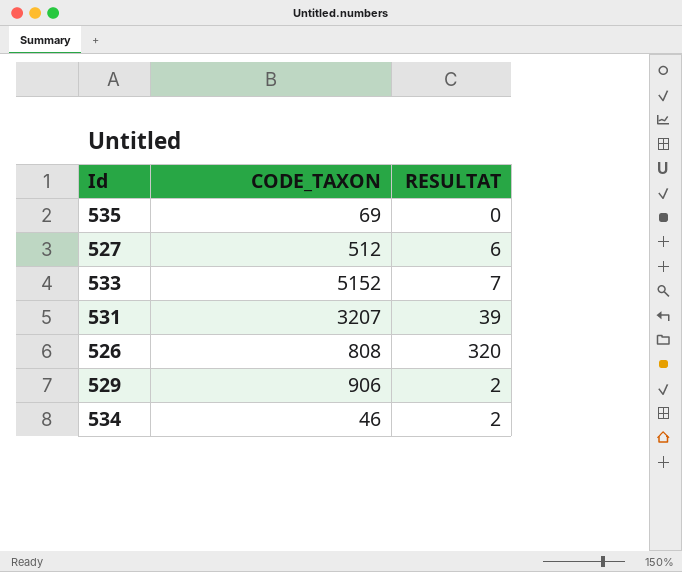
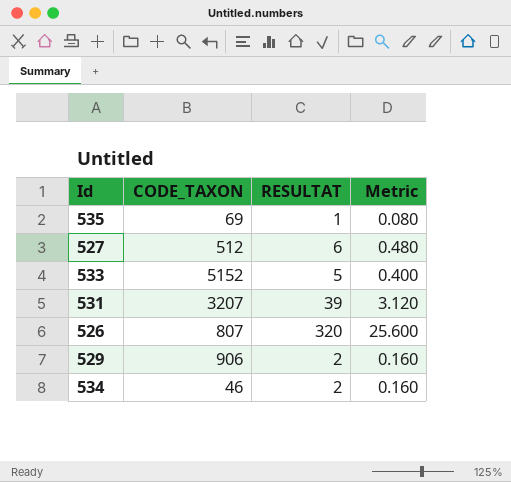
column Metric | formula: none -> [RESULTAT] * 0.08
535 | RESULTAT: 0 -> 1
533 | RESULTAT: 7 -> 5
526 | CODE_TAXON: 808 -> 807

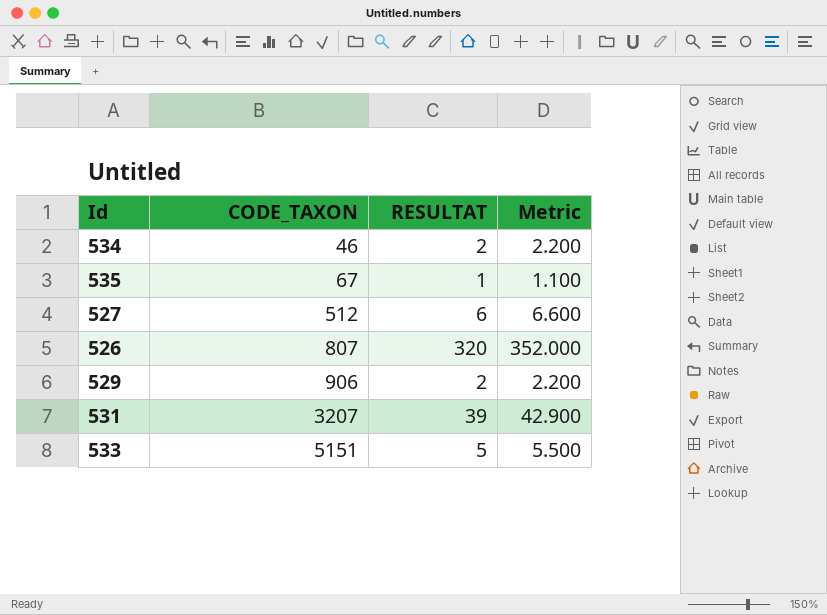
row order: none -> CODE_TAXON ascending
column Metric | formula: [RESULTAT] * 0.08 -> [RESULTAT] * 1.1
535 | CODE_TAXON: 69 -> 67
533 | CODE_TAXON: 5152 -> 5151

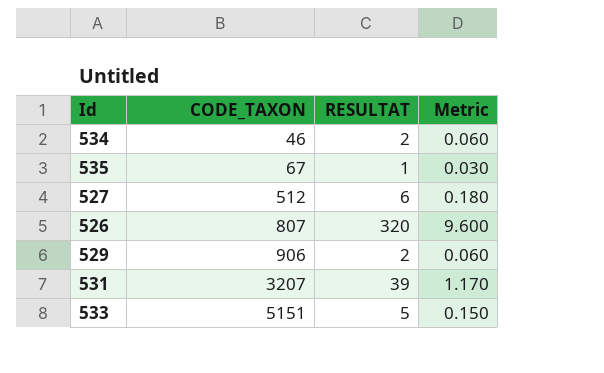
column Metric | formula: [RESULTAT] * 1.1 -> [RESULTAT] * 0.03

